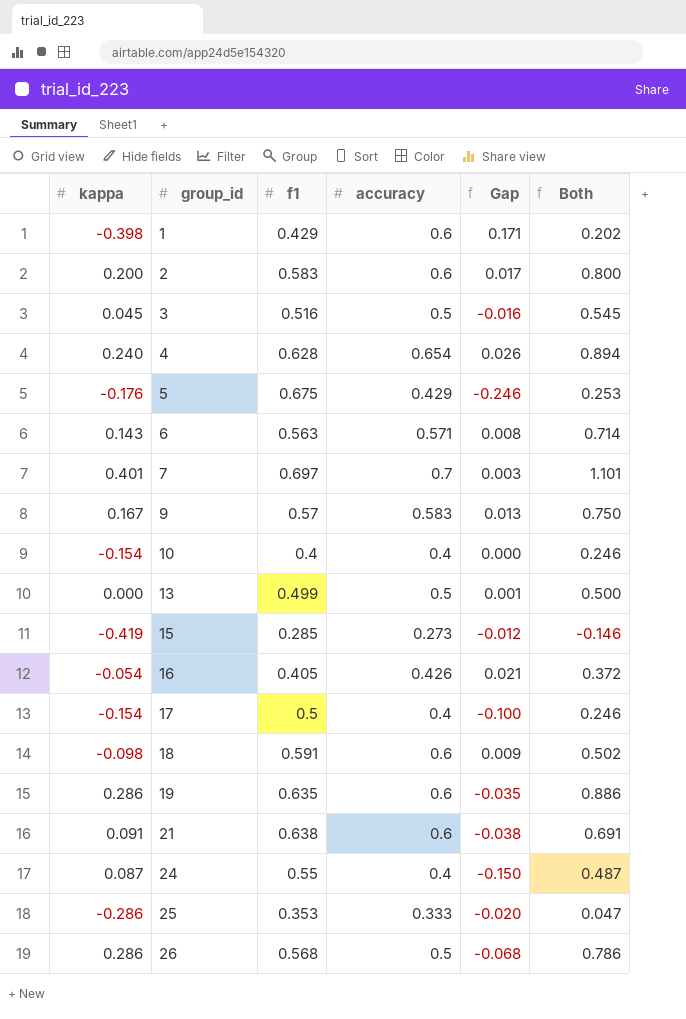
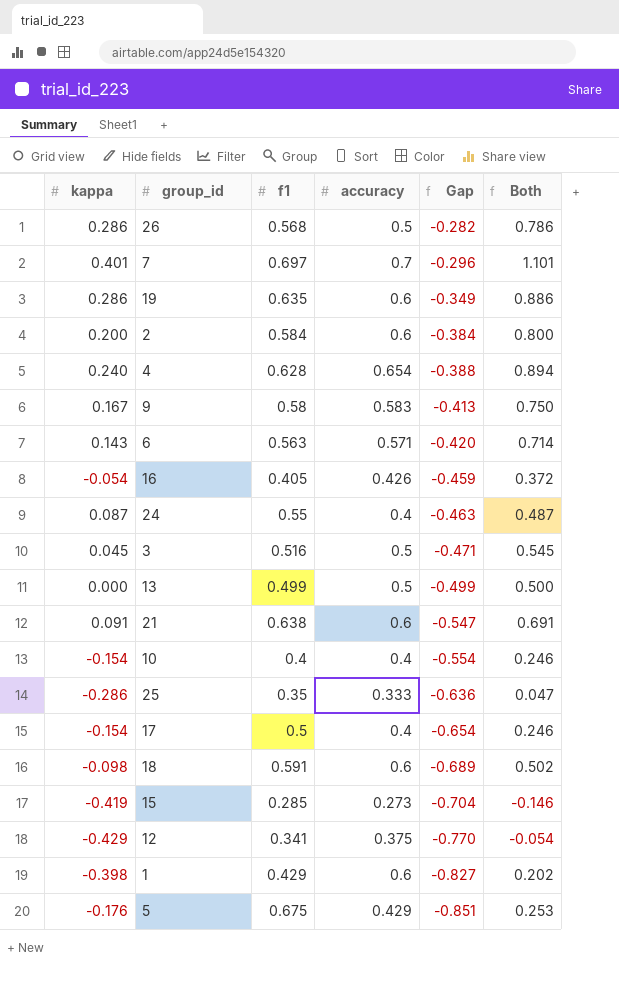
row order: group_id ascending -> Gap descending
column Gap | formula: [accuracy] - [f1] -> [kappa] - [f1]
2 | f1: 0.583 -> 0.584
9 | f1: 0.57 -> 0.58
25 | f1: 0.353 -> 0.35
row 12: none -> -0.429 | 0.341 | 0.375 | -0.770 | -0.054

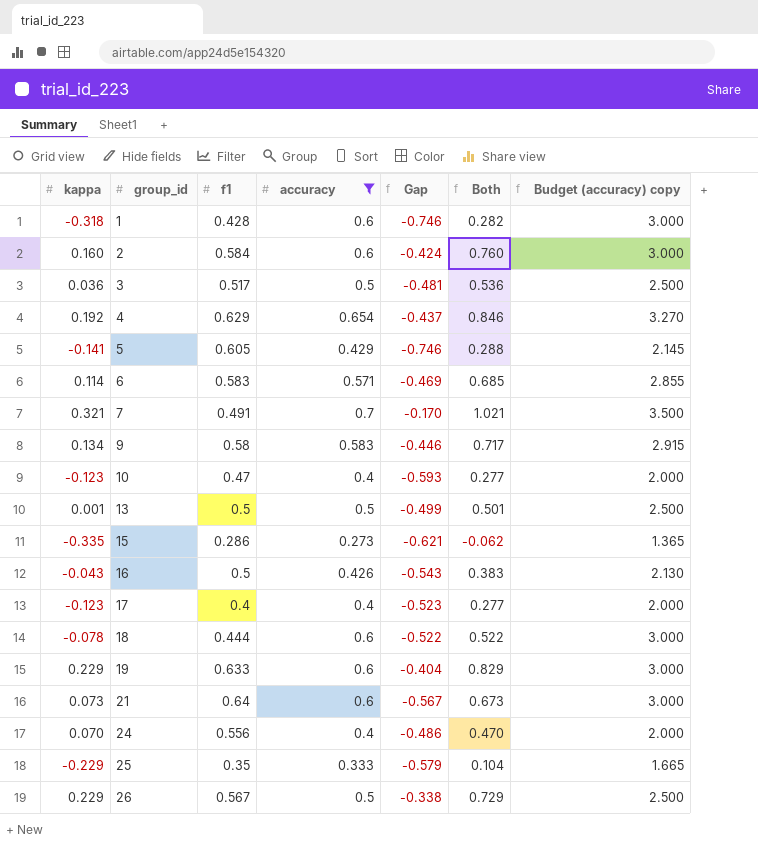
filter: none -> accuracy != 0.375
row order: Gap descending -> group_id ascending
column Budget (accuracy) copy | formula: none -> [accuracy] * 5
1 | kappa: -0.398 -> -0.318
1 | f1: 0.429 -> 0.428
1 | Gap: -0.827 -> -0.746
1 | Both: 0.202 -> 0.282
2 | kappa: 0.200 -> 0.160
2 | Gap: -0.384 -> -0.424
2 | Both: 0.800 -> 0.760
3 | kappa: 0.045 -> 0.036
3 | f1: 0.516 -> 0.517
3 | Gap: -0.471 -> -0.481
3 | Both: 0.545 -> 0.536
4 | kappa: 0.240 -> 0.192
4 | f1: 0.628 -> 0.629
4 | Gap: -0.388 -> -0.437
4 | Both: 0.894 -> 0.846
5 | kappa: -0.176 -> -0.141
5 | f1: 0.675 -> 0.605
5 | Gap: -0.851 -> -0.746
5 | Both: 0.253 -> 0.288
6 | kappa: 0.143 -> 0.114
6 | f1: 0.563 -> 0.583
6 | Gap: -0.420 -> -0.469
6 | Both: 0.714 -> 0.685
7 | kappa: 0.401 -> 0.321
7 | f1: 0.697 -> 0.491
7 | Gap: -0.296 -> -0.170
7 | Both: 1.101 -> 1.021
9 | kappa: 0.167 -> 0.134
9 | Gap: -0.413 -> -0.446
9 | Both: 0.750 -> 0.717
10 | kappa: -0.154 -> -0.123
10 | f1: 0.4 -> 0.47
10 | Gap: -0.554 -> -0.593
10 | Both: 0.246 -> 0.277
13 | kappa: 0.000 -> 0.001
13 | f1: 0.499 -> 0.5
13 | Both: 0.500 -> 0.501
15 | kappa: -0.419 -> -0.335
15 | f1: 0.285 -> 0.286
15 | Gap: -0.704 -> -0.621
15 | Both: -0.146 -> -0.062
16 | kappa: -0.054 -> -0.043
16 | f1: 0.405 -> 0.5
16 | Gap: -0.459 -> -0.543
16 | Both: 0.372 -> 0.383
17 | kappa: -0.154 -> -0.123
17 | f1: 0.5 -> 0.4
17 | Gap: -0.654 -> -0.523
17 | Both: 0.246 -> 0.277
18 | kappa: -0.098 -> -0.078
18 | f1: 0.591 -> 0.444
18 | Gap: -0.689 -> -0.522
18 | Both: 0.502 -> 0.522
19 | kappa: 0.286 -> 0.229
19 | f1: 0.635 -> 0.633
19 | Gap: -0.349 -> -0.404
19 | Both: 0.886 -> 0.829
21 | kappa: 0.091 -> 0.073
21 | f1: 0.638 -> 0.64
21 | Gap: -0.547 -> -0.567
21 | Both: 0.691 -> 0.673
24 | kappa: 0.087 -> 0.070
24 | f1: 0.55 -> 0.556
24 | Gap: -0.463 -> -0.486
24 | Both: 0.487 -> 0.470
25 | kappa: -0.286 -> -0.229
25 | Gap: -0.636 -> -0.579
25 | Both: 0.047 -> 0.104
26 | kappa: 0.286 -> 0.229
26 | f1: 0.568 -> 0.567
26 | Gap: -0.282 -> -0.338
26 | Both: 0.786 -> 0.729

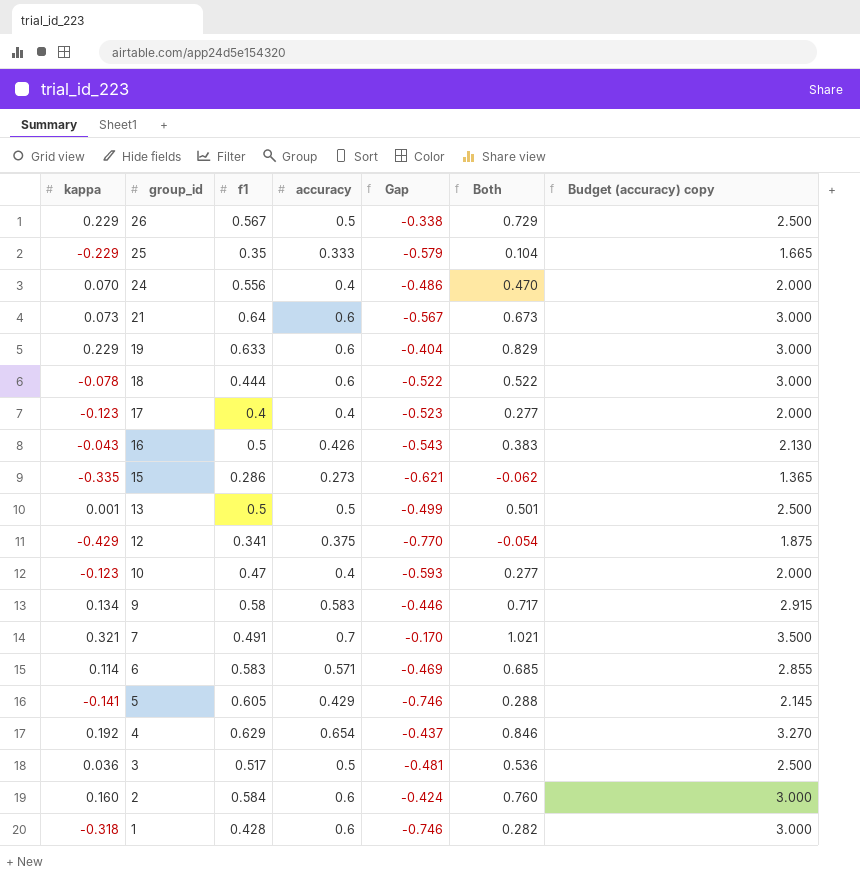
filter: accuracy != 0.375 -> none
row order: group_id ascending -> group_id descending

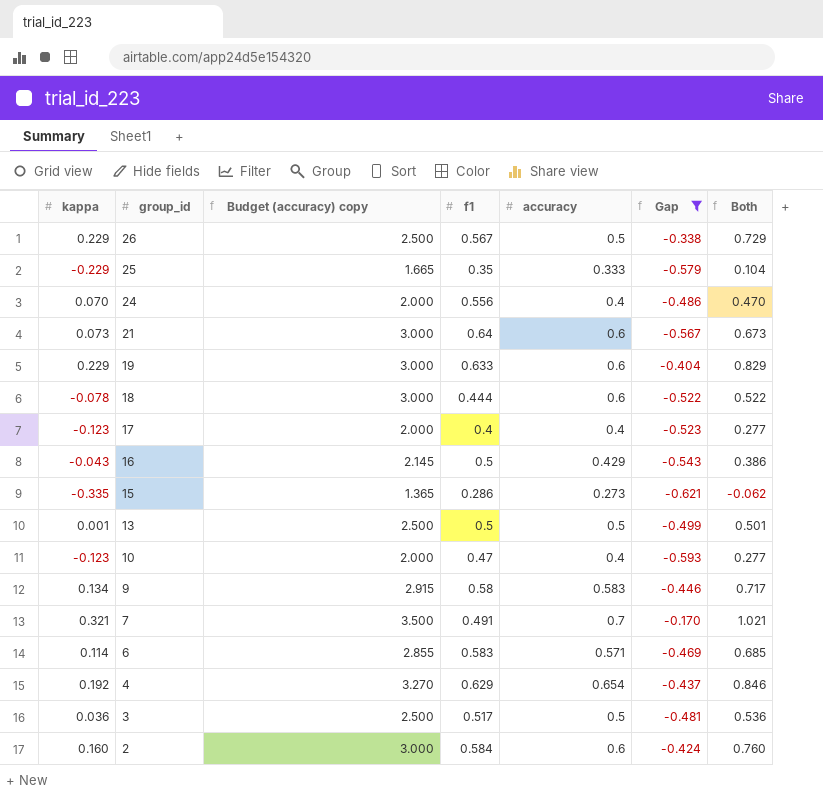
filter: none -> Gap >= -0.621
column Budget (accuracy) copy | position: 7 -> 3
16 | Budget (accuracy) copy: 2.130 -> 2.145
16 | accuracy: 0.426 -> 0.429
16 | Both: 0.383 -> 0.386

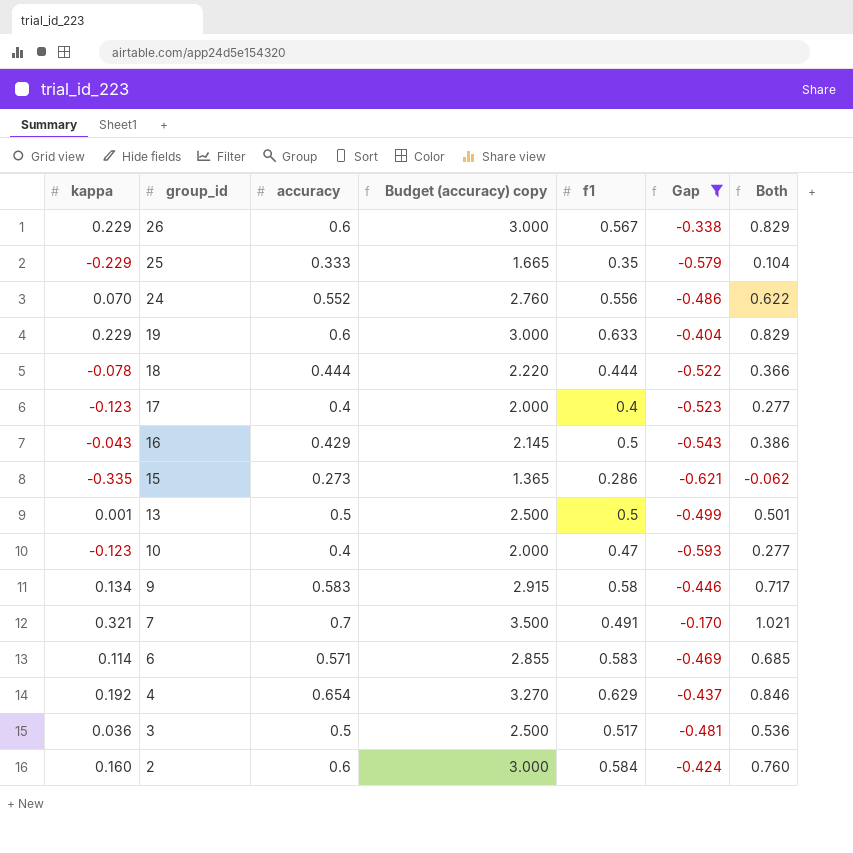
column accuracy | position: 5 -> 3
row 21: 0.073 | 3.000 | 0.64 | 0.6 | -0.567 | 0.673 -> none
26 | accuracy: 0.5 -> 0.6
26 | Budget (accuracy) copy: 2.500 -> 3.000
26 | Both: 0.729 -> 0.829
24 | accuracy: 0.4 -> 0.552
24 | Budget (accuracy) copy: 2.000 -> 2.760
24 | Both: 0.470 -> 0.622
18 | accuracy: 0.6 -> 0.444
18 | Budget (accuracy) copy: 3.000 -> 2.220
18 | Both: 0.522 -> 0.366

